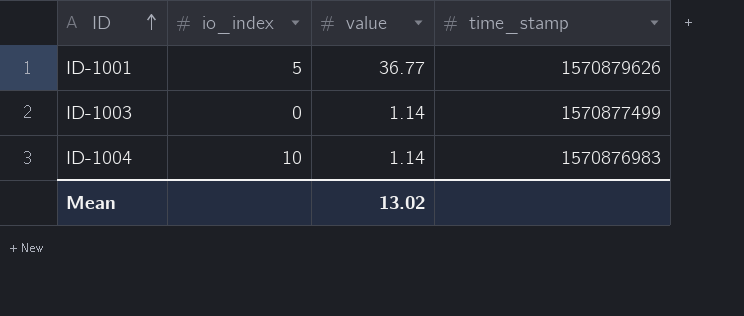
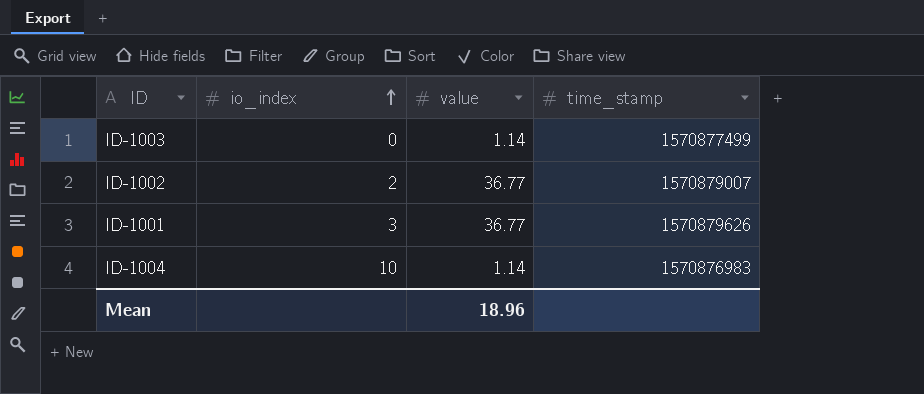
row order: ID ascending -> io_index ascending
row ID-1002: none -> 2 | 36.77 | 1570879007
ID-1001 | io_index: 5 -> 3
Mean | value: 13.02 -> 18.96

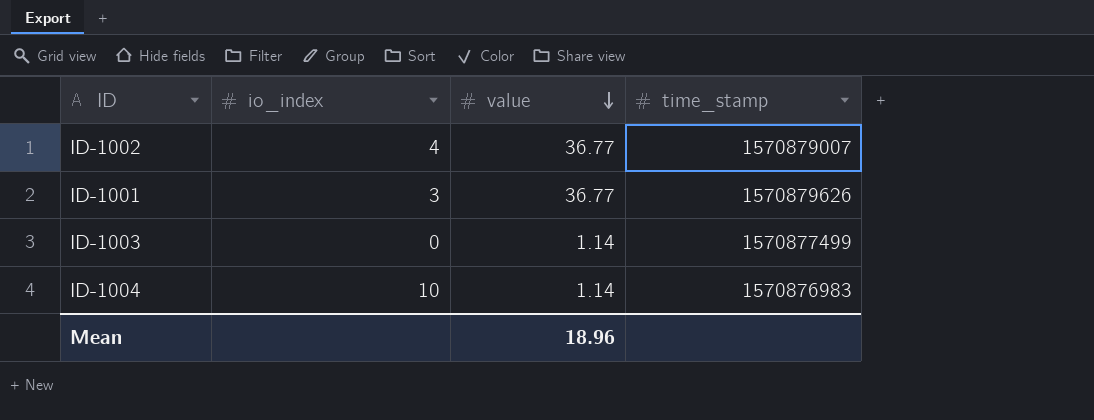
row order: io_index ascending -> value descending
ID-1002 | io_index: 2 -> 4

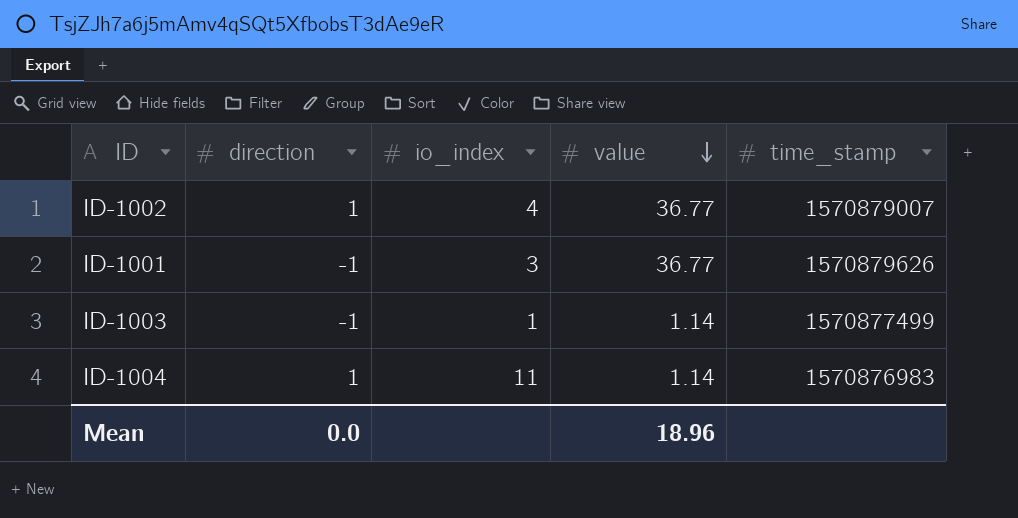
column direction | position: none -> 2
ID-1003 | io_index: 0 -> 1
ID-1004 | io_index: 10 -> 11

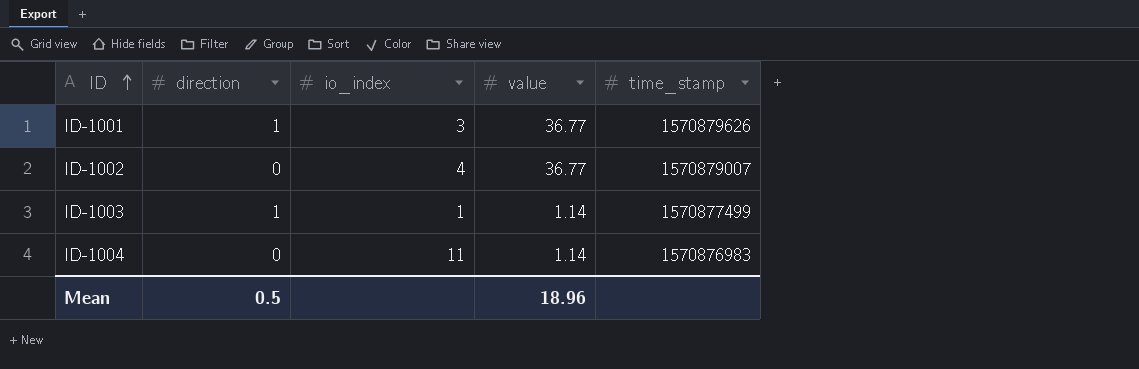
row order: value descending -> ID ascending
ID-1001 | direction: -1 -> 1
ID-1002 | direction: 1 -> 0
ID-1003 | direction: -1 -> 1
ID-1004 | direction: 1 -> 0
Mean | direction: 0.0 -> 0.5

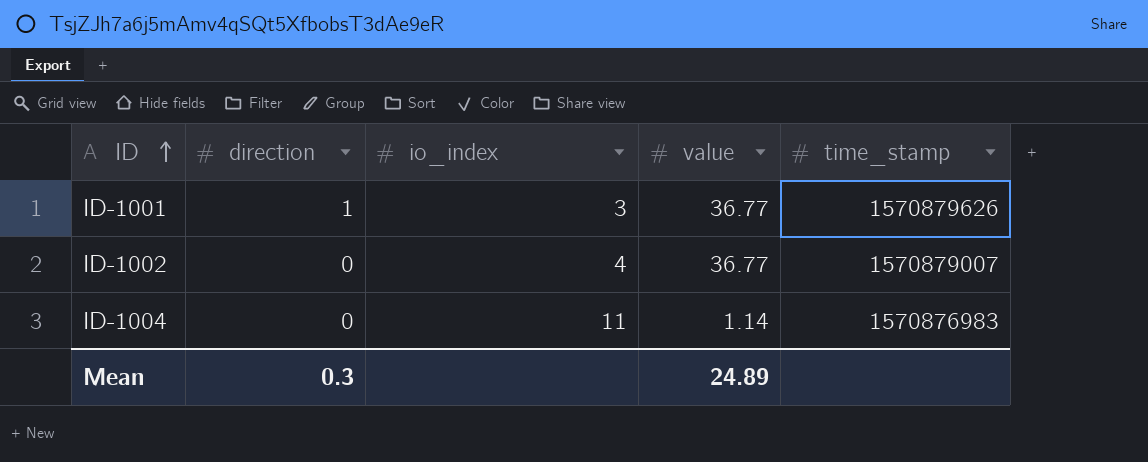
row ID-1003: 1 | 1 | 1.14 | 1570877499 -> none
Mean | direction: 0.5 -> 0.3
Mean | value: 18.96 -> 24.89

